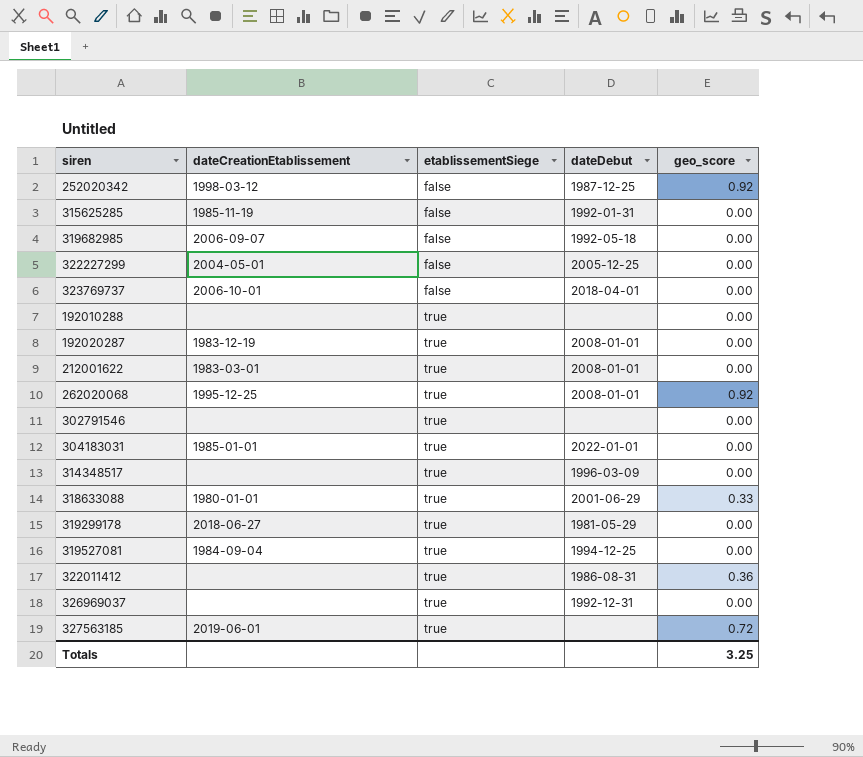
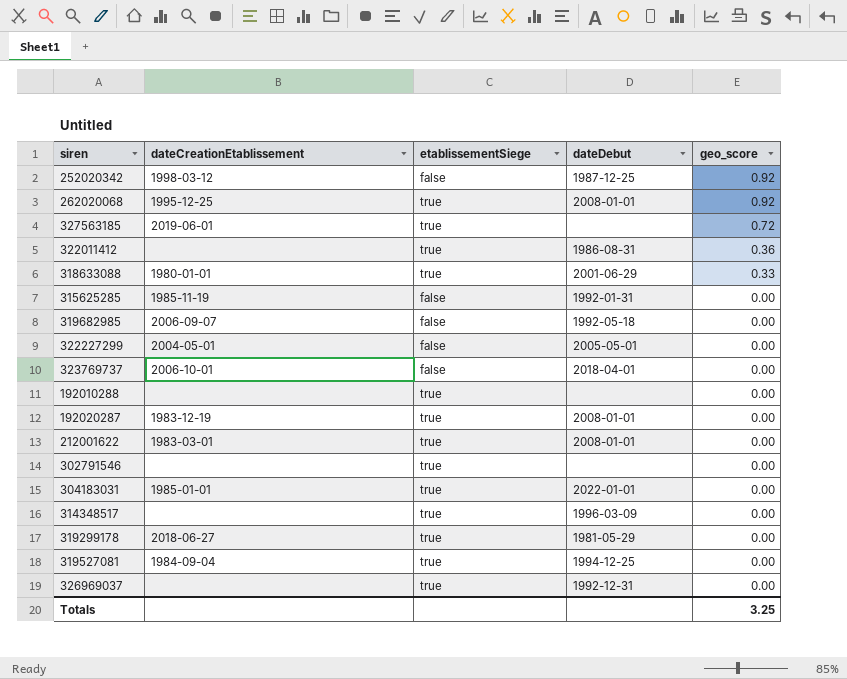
row order: etablissementSiege ascending -> geo_score descending
322227299 | dateDebut: 2005-12-25 -> 2005-05-01

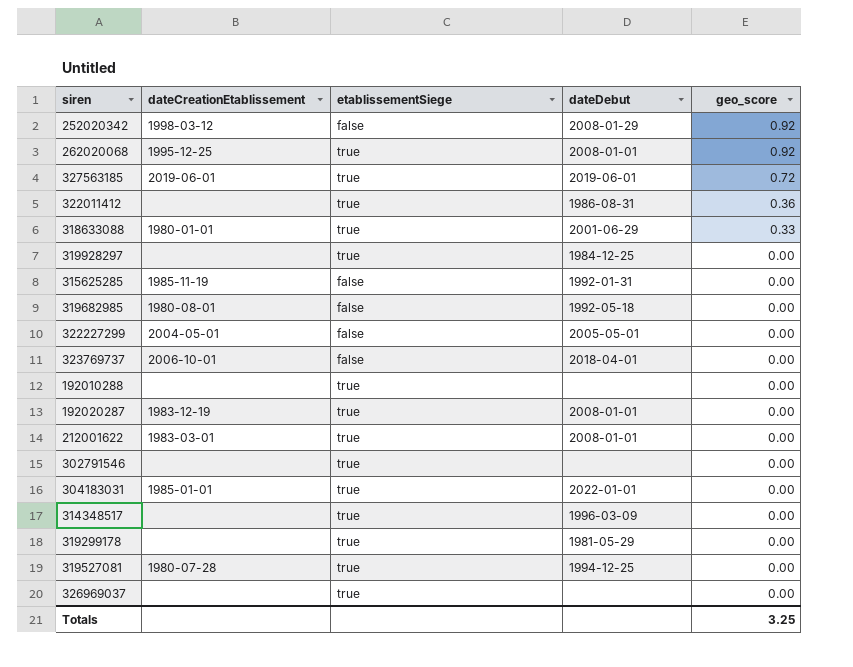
252020342 | dateDebut: 1987-12-25 -> 2008-01-29
327563185 | dateDebut: none -> 2019-06-01
row 319928297: none -> none | true | 1984-12-25 | 0.00
319682985 | dateCreationEtablissement: 2006-09-07 -> 1980-08-01
319299178 | dateCreationEtablissement: 2018-06-27 -> none
319527081 | dateCreationEtablissement: 1984-09-04 -> 1980-07-28
326969037 | dateDebut: 1992-12-31 -> none

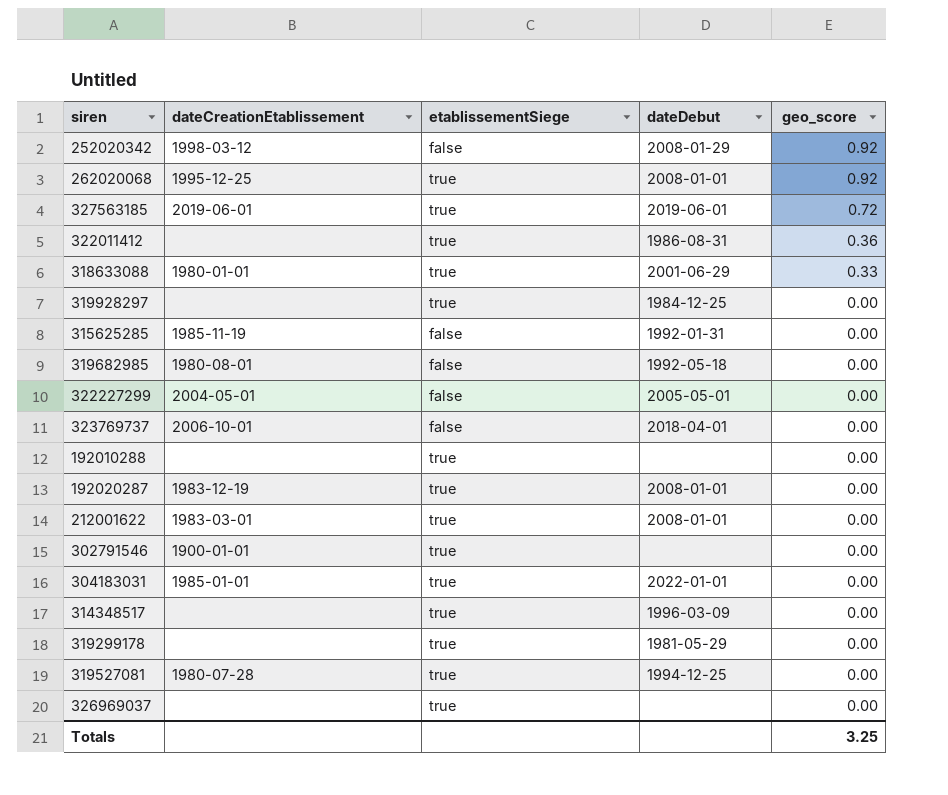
302791546 | dateCreationEtablissement: none -> 1900-01-01

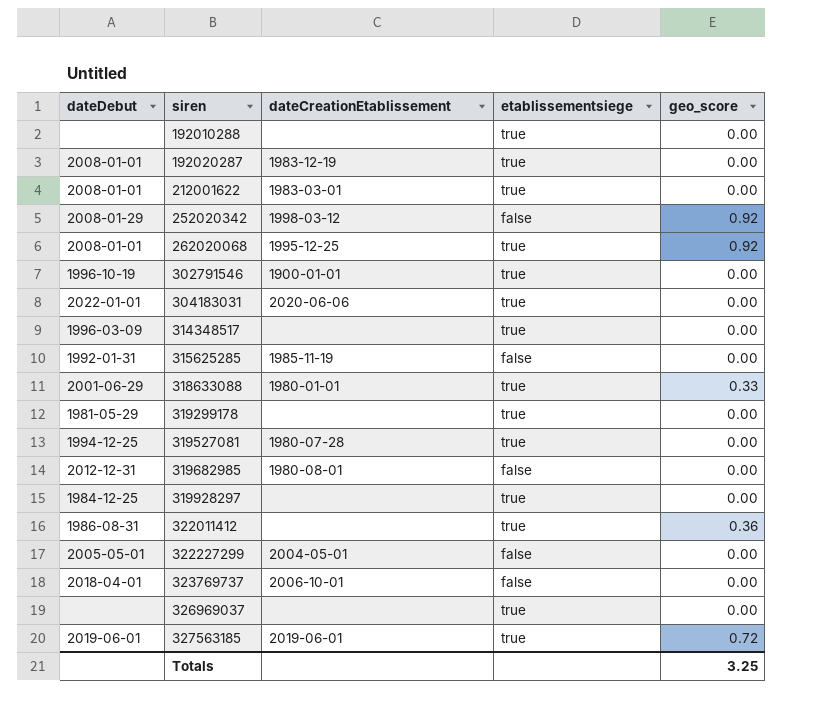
row order: geo_score descending -> siren ascending
column dateDebut | position: 4 -> 1
column name: etablissementSiege -> etablissementsiege
302791546 | dateDebut: none -> 1996-10-19
304183031 | dateCreationEtablissement: 1985-01-01 -> 2020-06-06
319682985 | dateDebut: 1992-05-18 -> 2012-12-31

